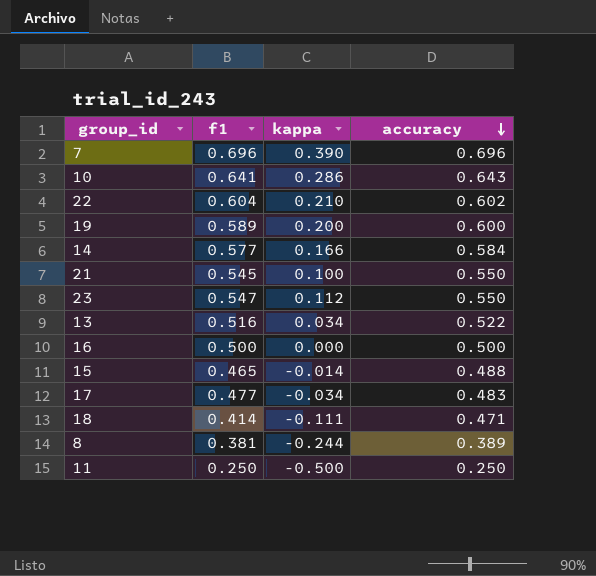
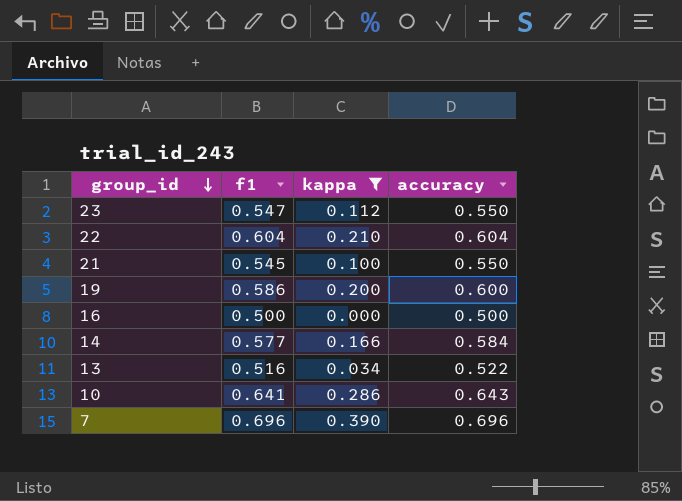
filter: none -> kappa >= 0.000
row order: accuracy descending -> group_id descending
22 | accuracy: 0.602 -> 0.604
19 | f1: 0.589 -> 0.586

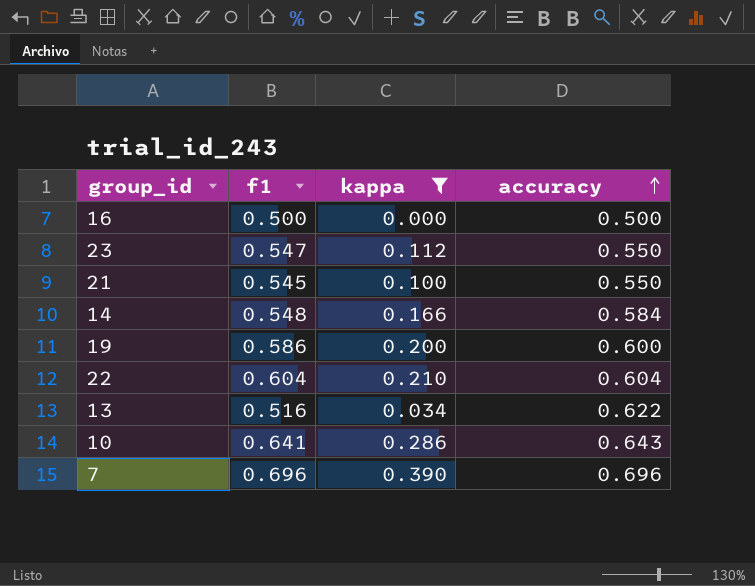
row order: group_id descending -> accuracy ascending
14 | f1: 0.577 -> 0.548
13 | accuracy: 0.522 -> 0.622

